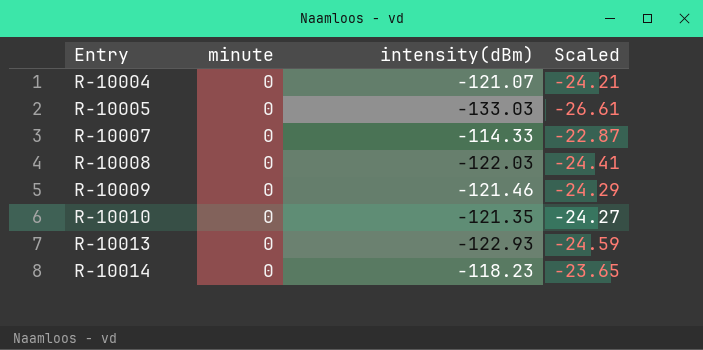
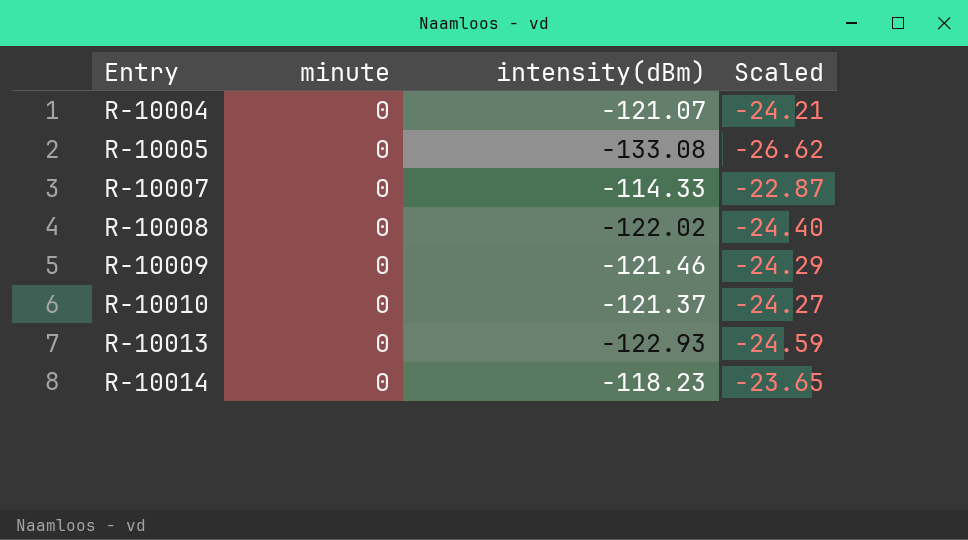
R-10005 | intensity(dBm): -133.03 -> -133.08
R-10005 | Scaled: -26.61 -> -26.62
R-10008 | intensity(dBm): -122.03 -> -122.02
R-10008 | Scaled: -24.41 -> -24.40
R-10010 | intensity(dBm): -121.35 -> -121.37

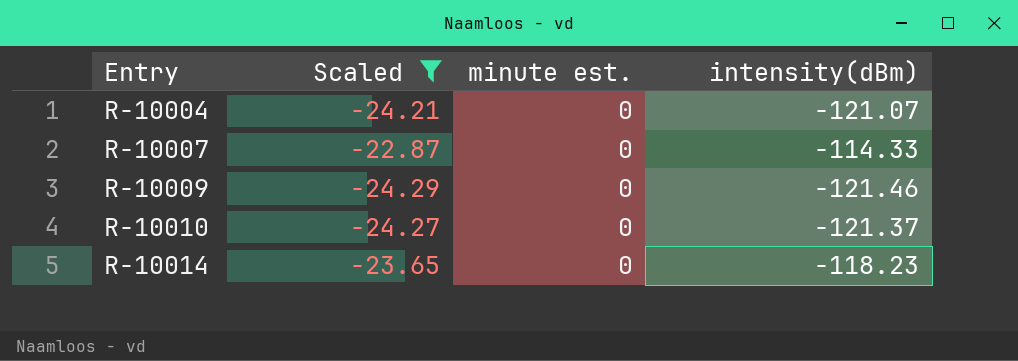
filter: none -> Scaled >= -24.29
column Scaled | position: 4 -> 2
column name: minute -> minute est.

